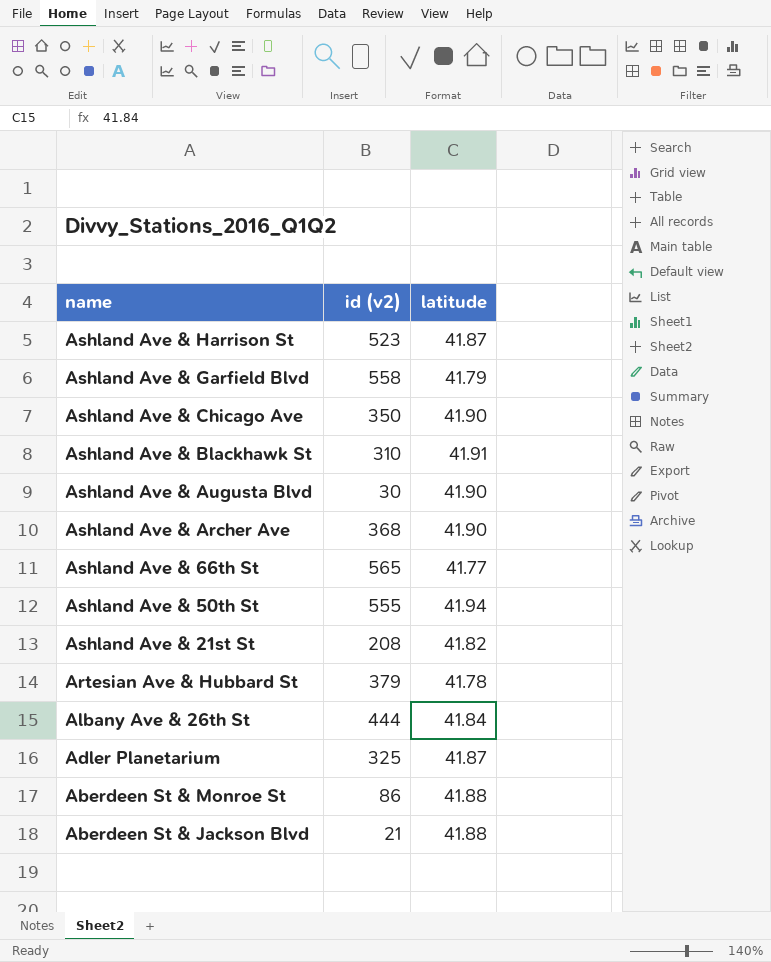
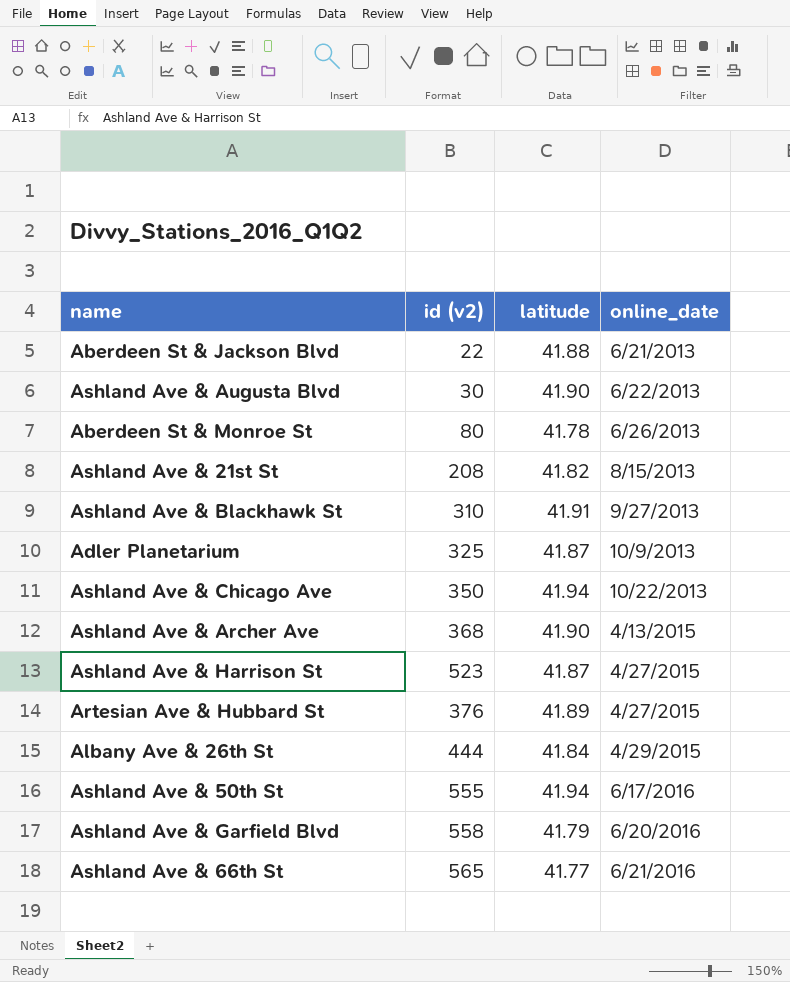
row order: name descending -> online_date ascending
column online_date | position: none -> 4
Aberdeen St & Jackson Blvd | id (v2): 21 -> 22
Aberdeen St & Monroe St | id (v2): 86 -> 80
Aberdeen St & Monroe St | latitude: 41.88 -> 41.78
Ashland Ave & Chicago Ave | latitude: 41.90 -> 41.94
Artesian Ave & Hubbard St | id (v2): 379 -> 376
Artesian Ave & Hubbard St | latitude: 41.78 -> 41.89

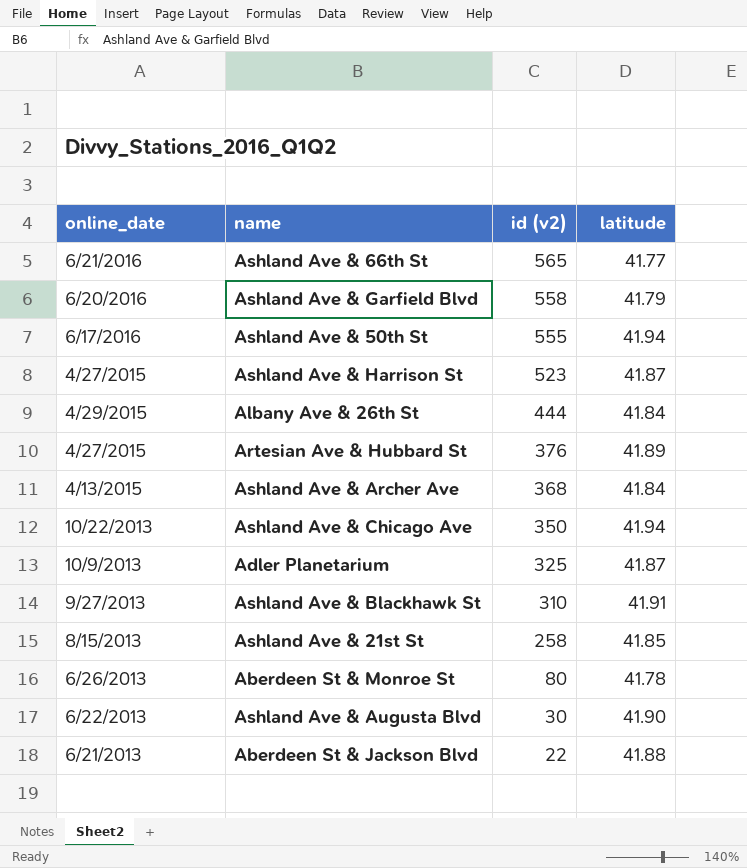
row order: online_date ascending -> id (v2) descending
column online_date | position: 4 -> 1
Ashland Ave & Archer Ave | latitude: 41.90 -> 41.84
Ashland Ave & 21st St | id (v2): 208 -> 258
Ashland Ave & 21st St | latitude: 41.82 -> 41.85

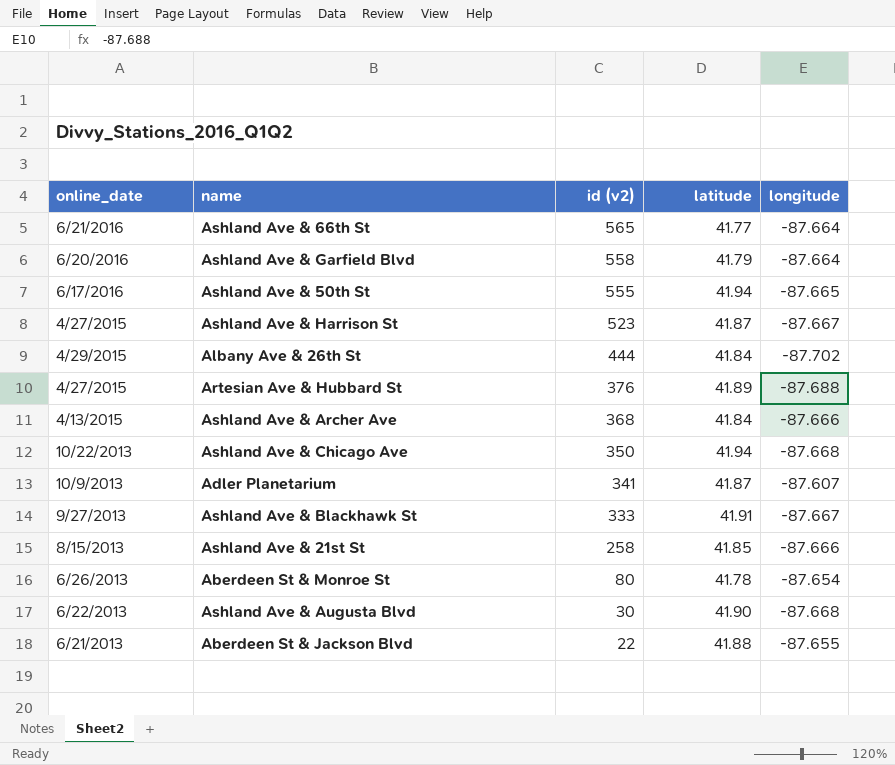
column longitude | position: none -> 5
Adler Planetarium | id (v2): 325 -> 341
Ashland Ave & Blackhawk St | id (v2): 310 -> 333

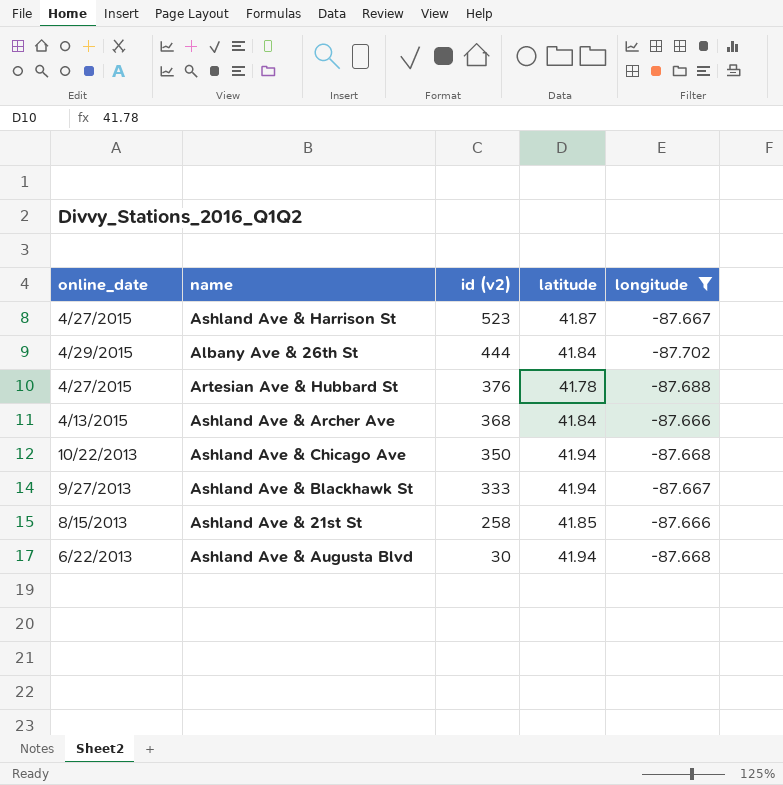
filter: none -> longitude <= -87.666
Artesian Ave & Hubbard St | latitude: 41.89 -> 41.78
Ashland Ave & Blackhawk St | latitude: 41.91 -> 41.94
Ashland Ave & Augusta Blvd | latitude: 41.90 -> 41.94

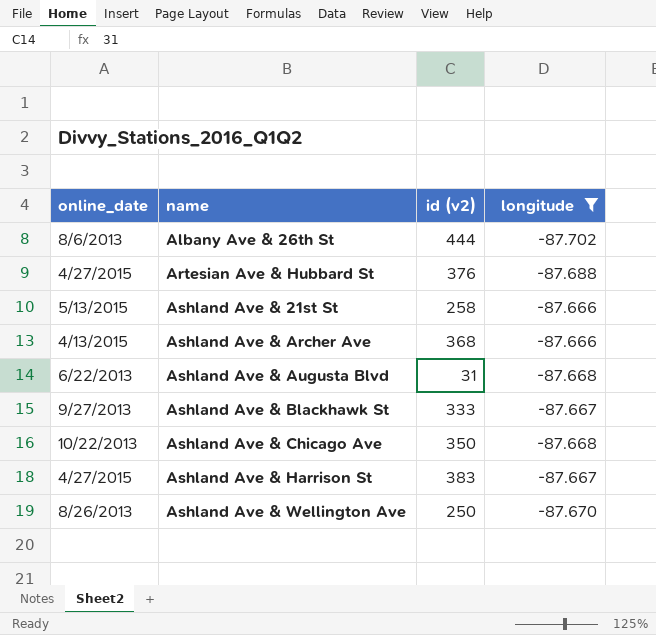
row order: id (v2) descending -> name ascending
column latitude | position: 4 -> none
Albany Ave & 26th St | online_date: 4/29/2015 -> 8/6/2013
Ashland Ave & 21st St | online_date: 8/15/2013 -> 5/13/2015
Ashland Ave & Augusta Blvd | id (v2): 30 -> 31
Ashland Ave & Harrison St | id (v2): 523 -> 383
row Ashland Ave & Wellington Ave: none -> 8/26/2013 | 250 | -87.670

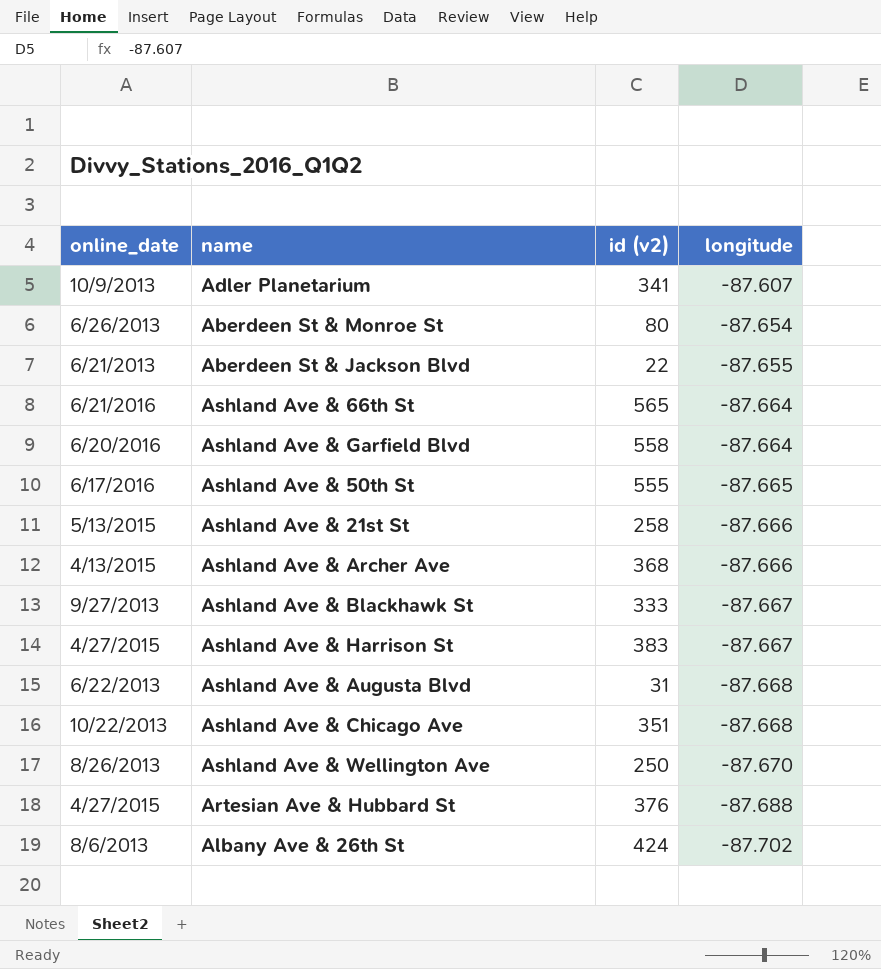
filter: longitude <= -87.666 -> none
row order: name ascending -> longitude descending
Ashland Ave & Chicago Ave | id (v2): 350 -> 351
Albany Ave & 26th St | id (v2): 444 -> 424

